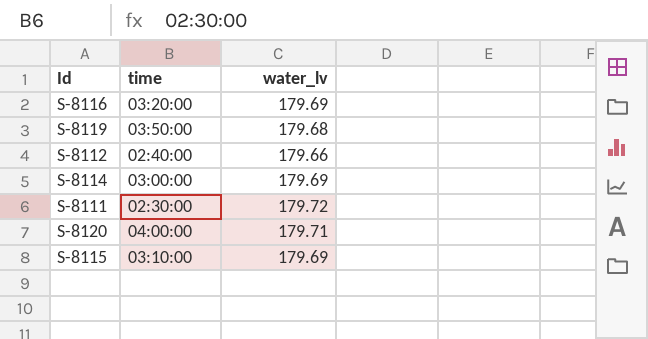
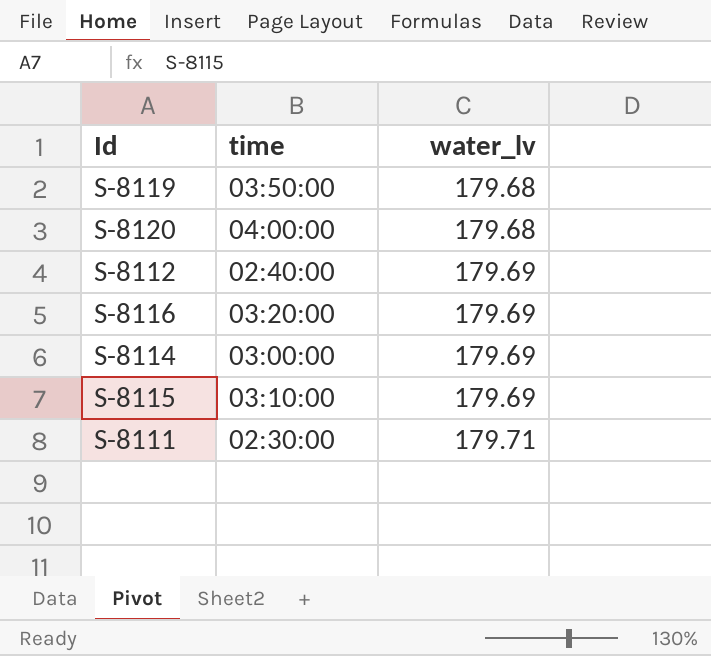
row order: none -> water_lv ascending
S-8120 | water_lv: 179.71 -> 179.68
S-8112 | water_lv: 179.66 -> 179.69
S-8111 | water_lv: 179.72 -> 179.71

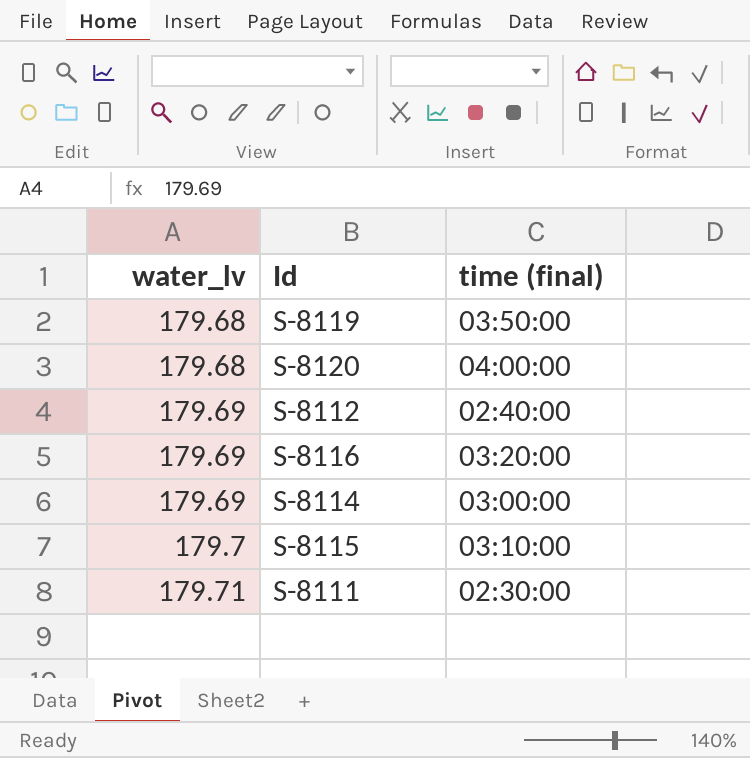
column water_lv | position: 3 -> 1
column name: time -> time (final)
S-8115 | water_lv: 179.69 -> 179.7

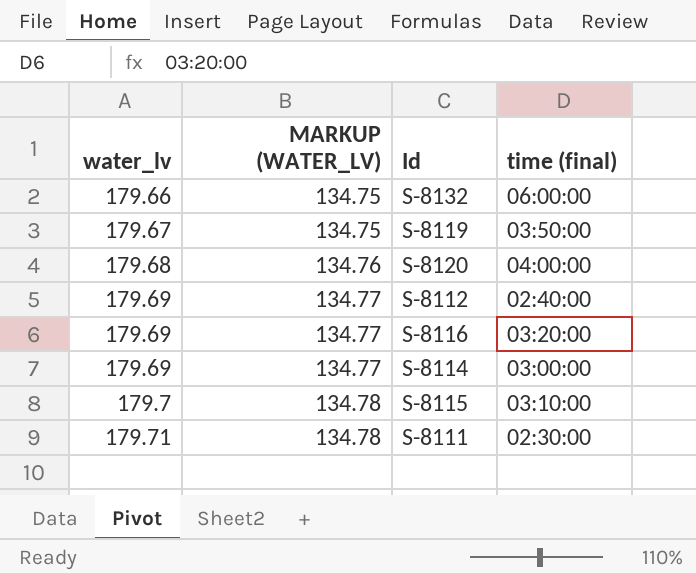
column MARKUP (WATER_LV) | formula: none -> [water_lv] * 0.75
row S-8132: none -> 179.66 | 134.75 | 06:00:00
S-8119 | water_lv: 179.68 -> 179.67

